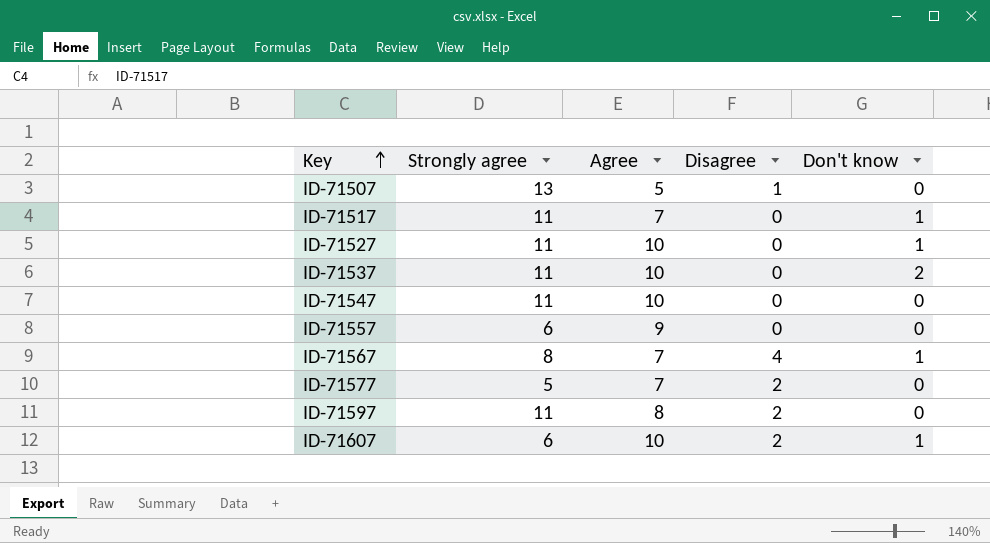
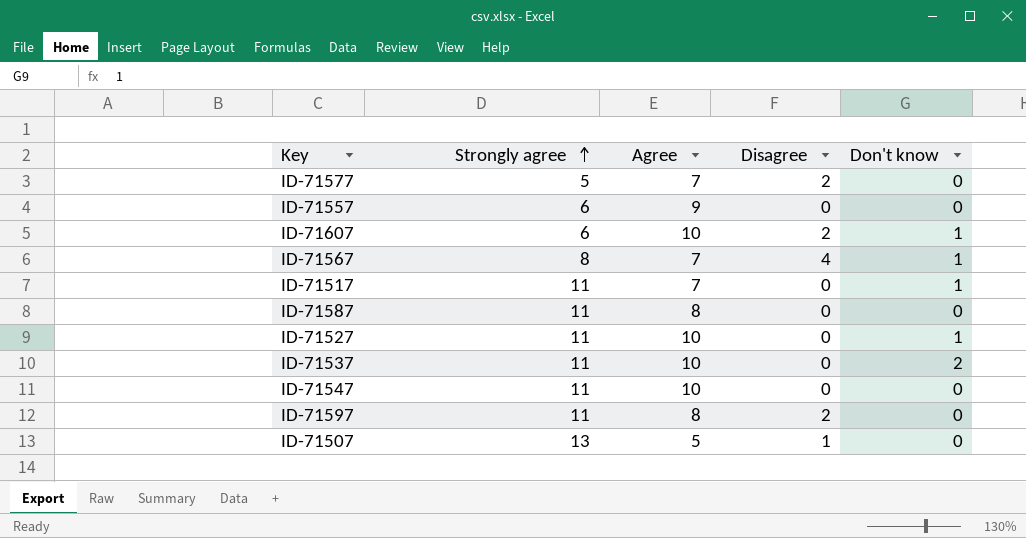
row order: Key ascending -> Strongly agree ascending
row ID-71587: none -> 11 | 8 | 0 | 0

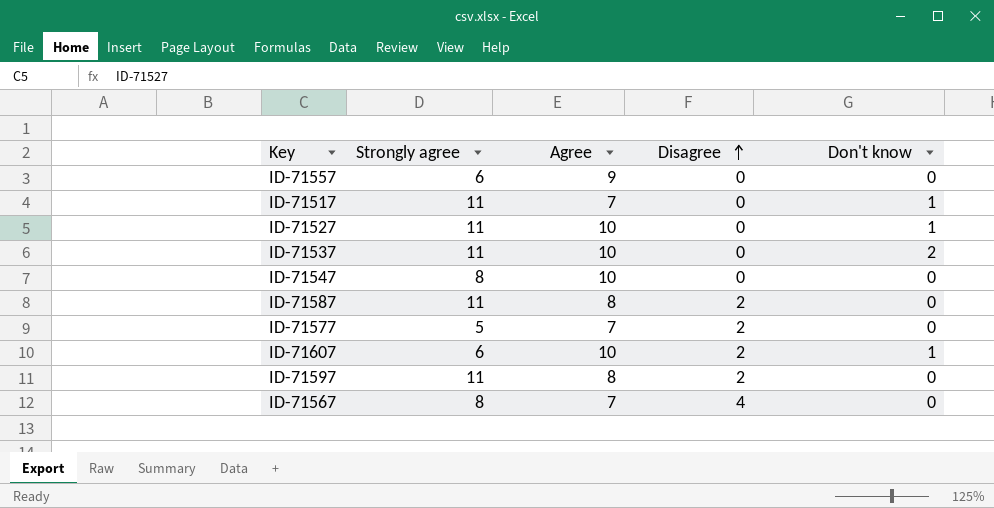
row order: Strongly agree ascending -> Disagree ascending
row ID-71507: 13 | 5 | 1 | 0 -> none
ID-71547 | Strongly agree: 11 -> 8
ID-71587 | Disagree: 0 -> 2
ID-71567 | Don't know: 1 -> 0

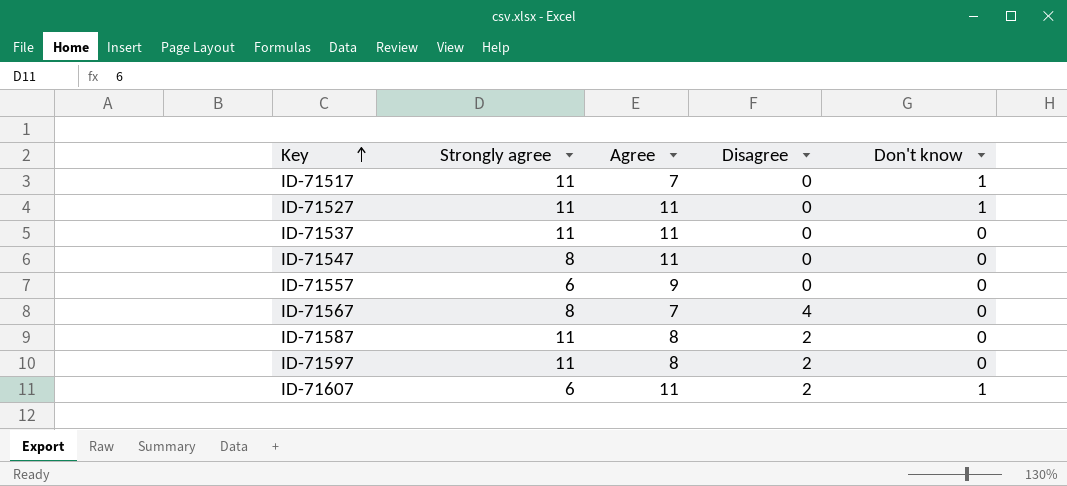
row order: Disagree ascending -> Key ascending
row ID-71577: 5 | 7 | 2 | 0 -> none
ID-71527 | Agree: 10 -> 11
ID-71537 | Agree: 10 -> 11
ID-71537 | Don't know: 2 -> 0
ID-71547 | Agree: 10 -> 11
ID-71607 | Agree: 10 -> 11

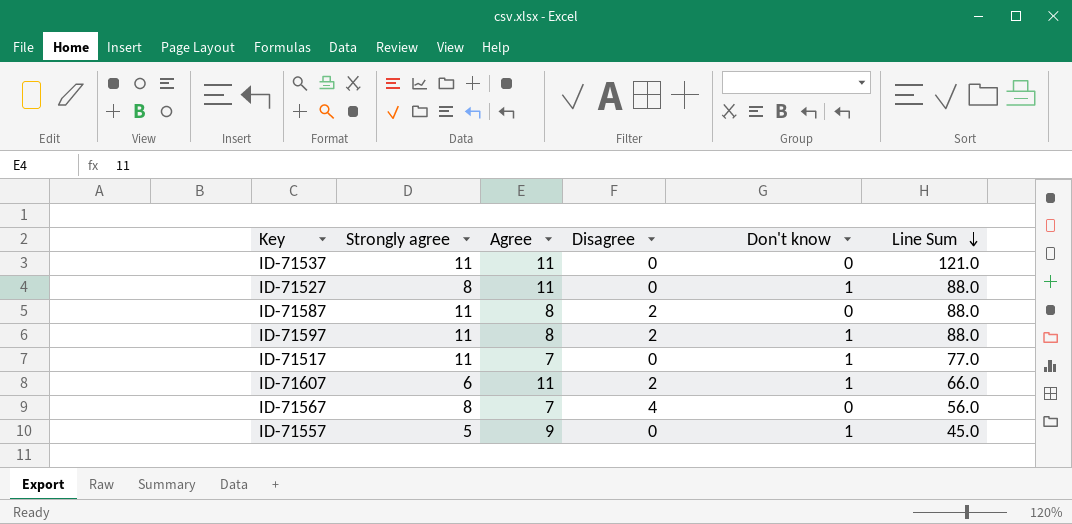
row order: Key ascending -> Line Sum descending
column Line Sum | formula: none -> [Strongly agree] * [Agree]
row ID-71547: 8 | 11 | 0 | 0 -> none
ID-71527 | Strongly agree: 11 -> 8
ID-71597 | Don't know: 0 -> 1
ID-71557 | Strongly agree: 6 -> 5
ID-71557 | Don't know: 0 -> 1

